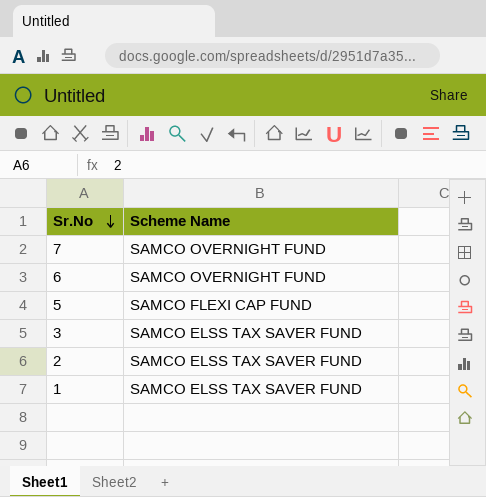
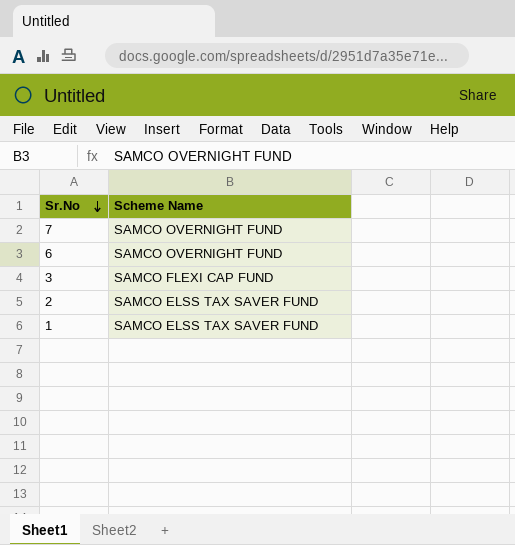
row 5: SAMCO FLEXI CAP FUND -> none
3 | Scheme Name: SAMCO ELSS TAX SAVER FUND -> SAMCO FLEXI CAP FUND

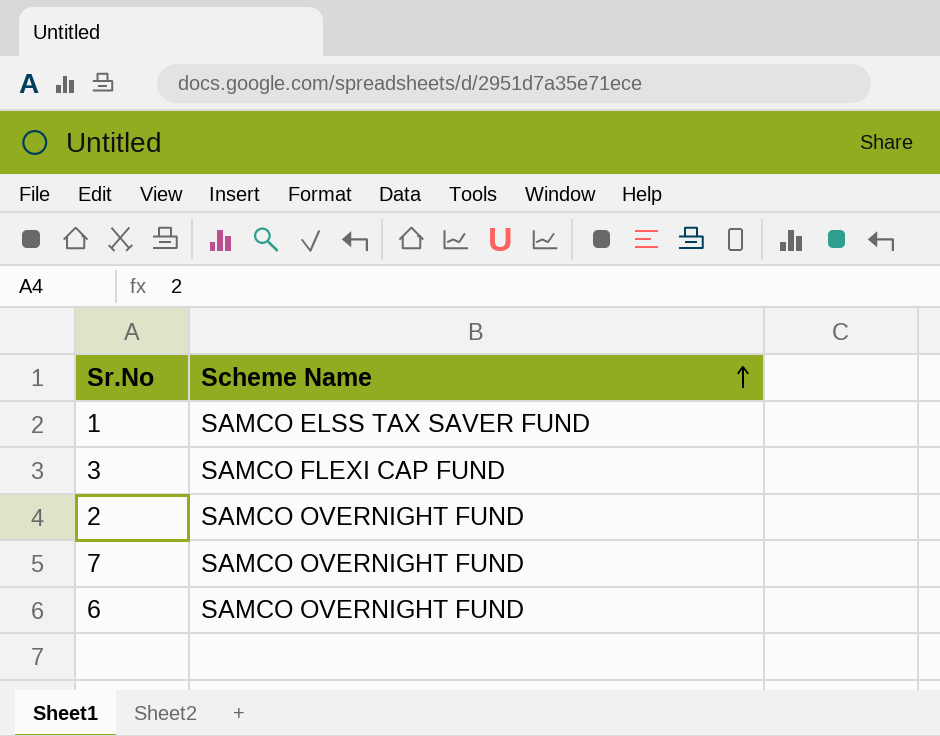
row order: Sr.No descending -> Scheme Name ascending
2 | Scheme Name: SAMCO ELSS TAX SAVER FUND -> SAMCO OVERNIGHT FUND

